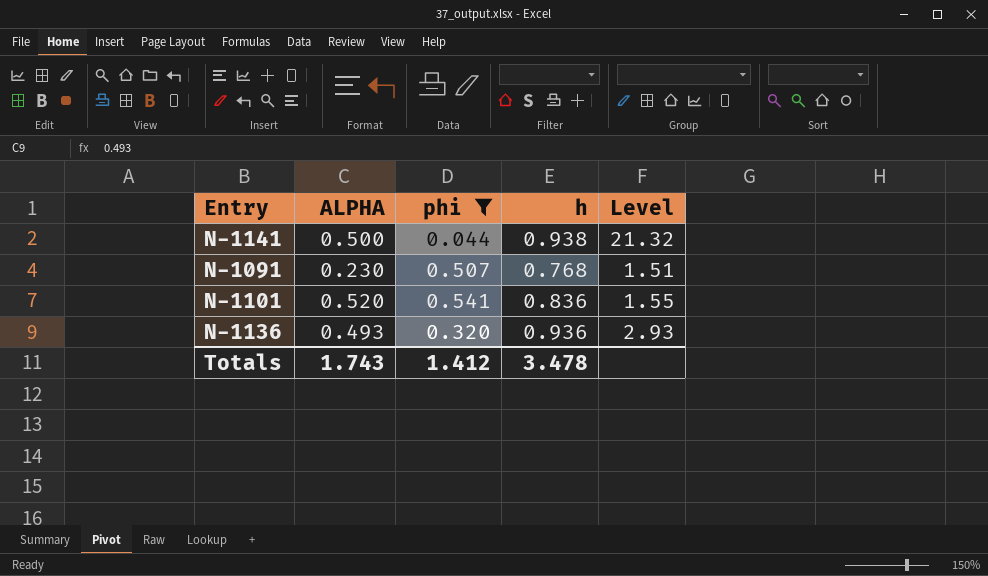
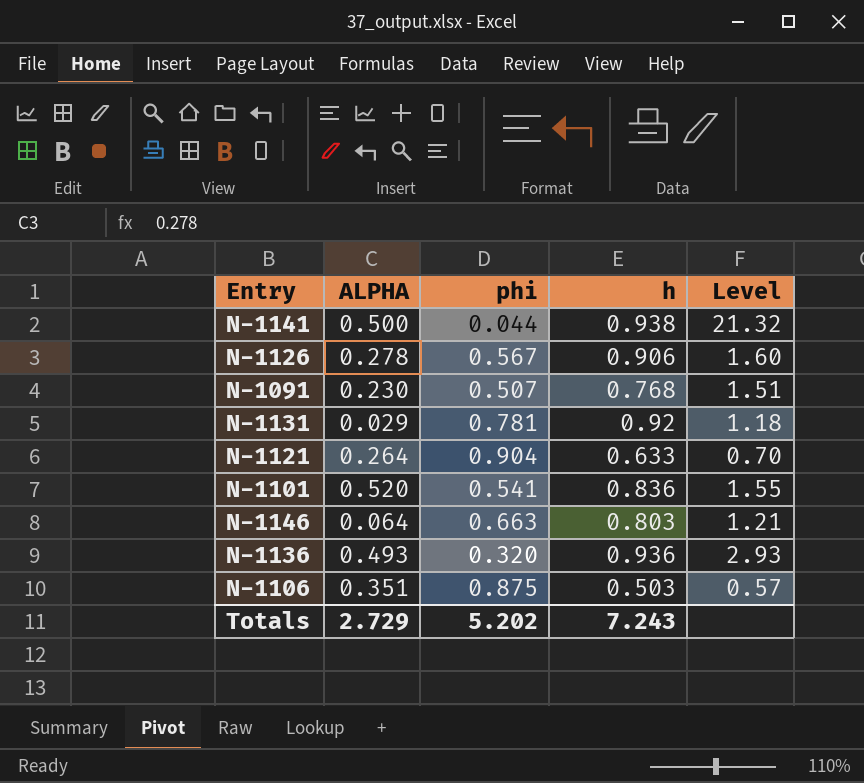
filter: phi <= 0.541 -> none
Totals | ALPHA: 1.743 -> 2.729
Totals | phi: 1.412 -> 5.202
Totals | h: 3.478 -> 7.243

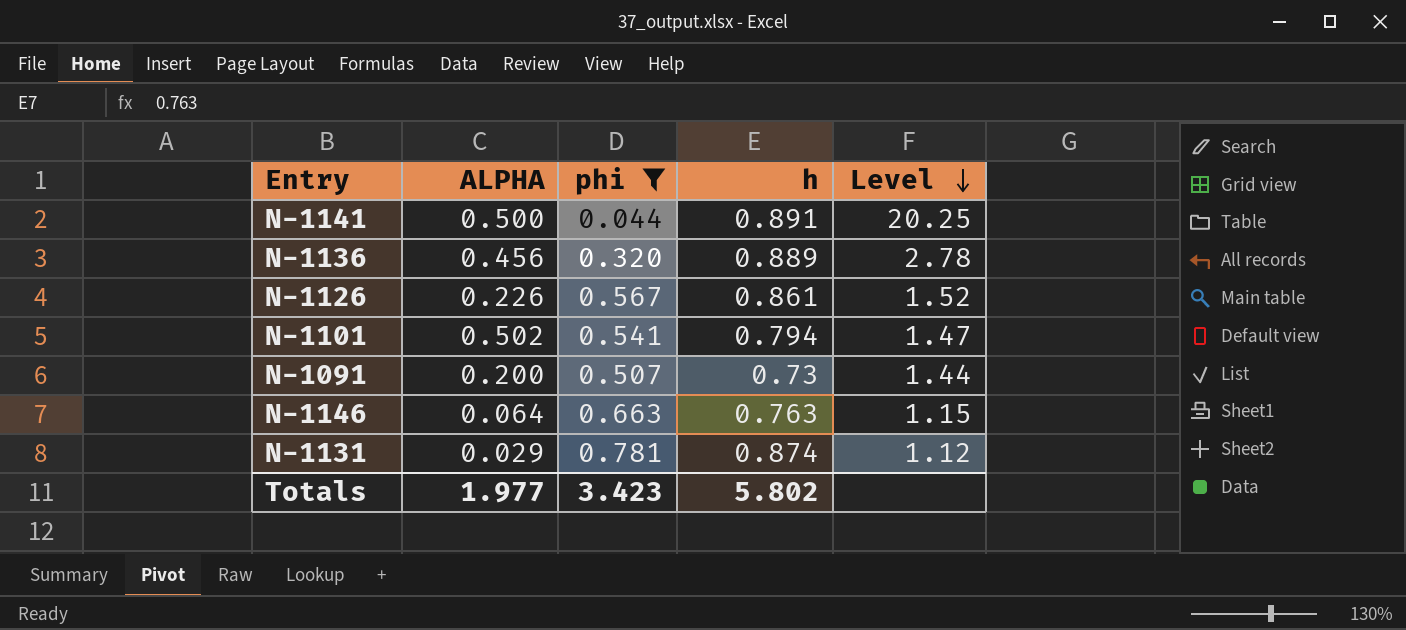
filter: none -> phi <= 0.781
row order: none -> Level descending
N-1141 | h: 0.938 -> 0.891
N-1141 | Level: 21.32 -> 20.25
N-1136 | ALPHA: 0.493 -> 0.456
N-1136 | h: 0.936 -> 0.889
N-1136 | Level: 2.93 -> 2.78
N-1126 | ALPHA: 0.278 -> 0.226
N-1126 | h: 0.906 -> 0.861
N-1126 | Level: 1.60 -> 1.52
N-1101 | ALPHA: 0.520 -> 0.502
N-1101 | h: 0.836 -> 0.794
N-1101 | Level: 1.55 -> 1.47
N-1091 | ALPHA: 0.230 -> 0.200
N-1091 | h: 0.768 -> 0.73
N-1091 | Level: 1.51 -> 1.44
N-1146 | h: 0.803 -> 0.763
N-1146 | Level: 1.21 -> 1.15
N-1131 | h: 0.92 -> 0.874
N-1131 | Level: 1.18 -> 1.12
Totals | ALPHA: 2.729 -> 1.977
Totals | phi: 5.202 -> 3.423
Totals | h: 7.243 -> 5.802

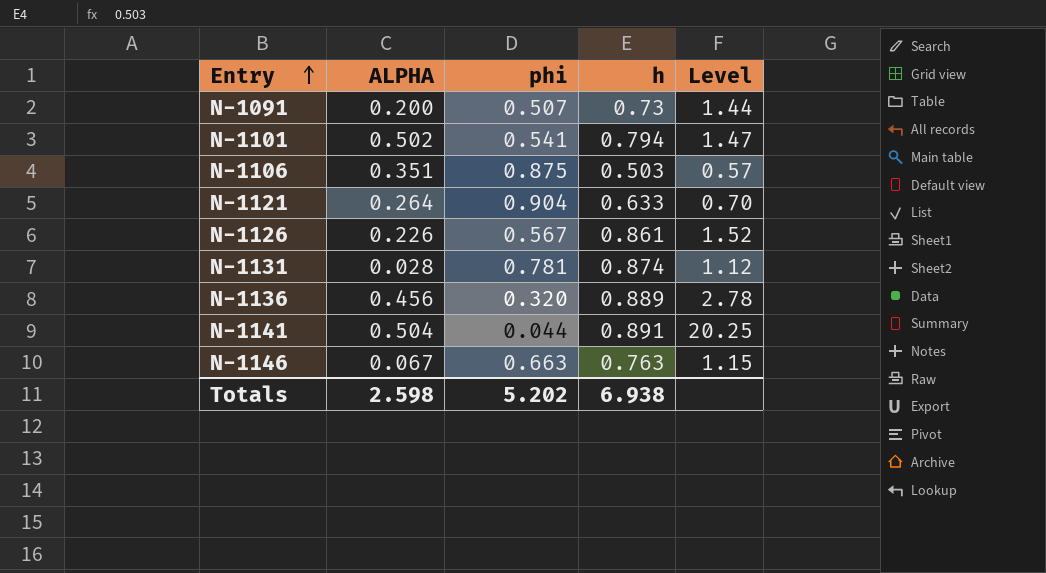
filter: phi <= 0.781 -> none
row order: Level descending -> Entry ascending
N-1131 | ALPHA: 0.029 -> 0.028
N-1141 | ALPHA: 0.500 -> 0.504
N-1146 | ALPHA: 0.064 -> 0.067
Totals | ALPHA: 1.977 -> 2.598
Totals | phi: 3.423 -> 5.202
Totals | h: 5.802 -> 6.938

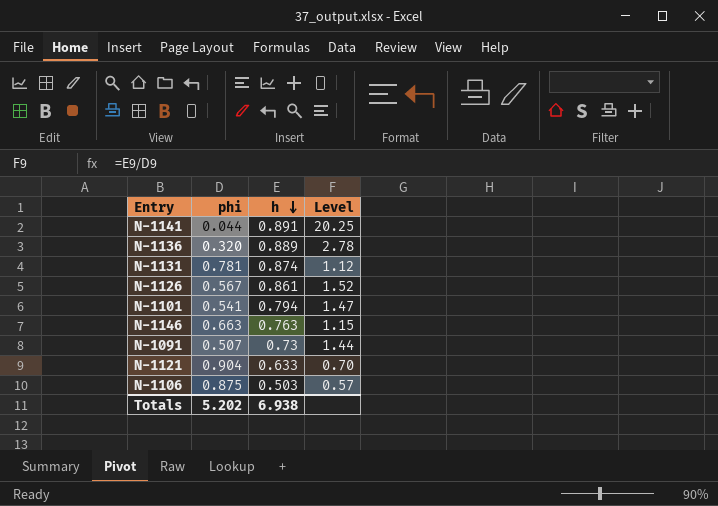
row order: Entry ascending -> h descending
column ALPHA | position: 2 -> none

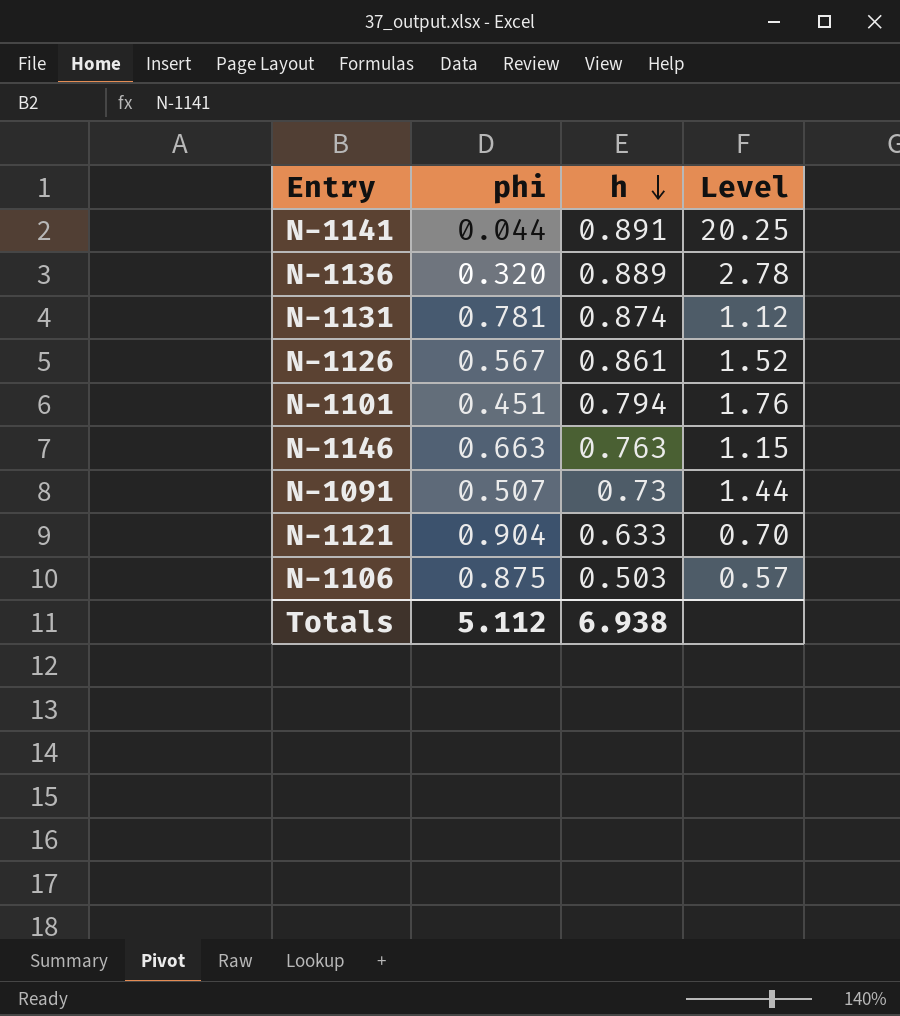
N-1101 | phi: 0.541 -> 0.451
N-1101 | Level: 1.47 -> 1.76
Totals | phi: 5.202 -> 5.112

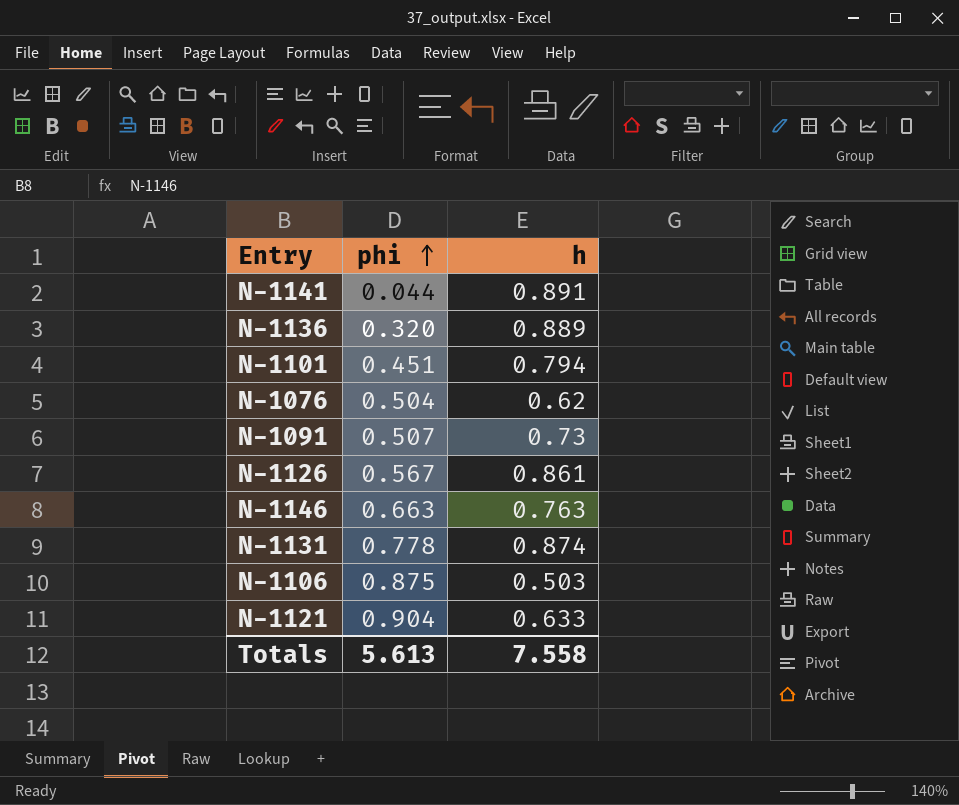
row order: h descending -> phi ascending
column Level | formula: [h] / [phi] -> none
row N-1076: none -> 0.504 | 0.62
N-1131 | phi: 0.781 -> 0.778
Totals | phi: 5.112 -> 5.613
Totals | h: 6.938 -> 7.558

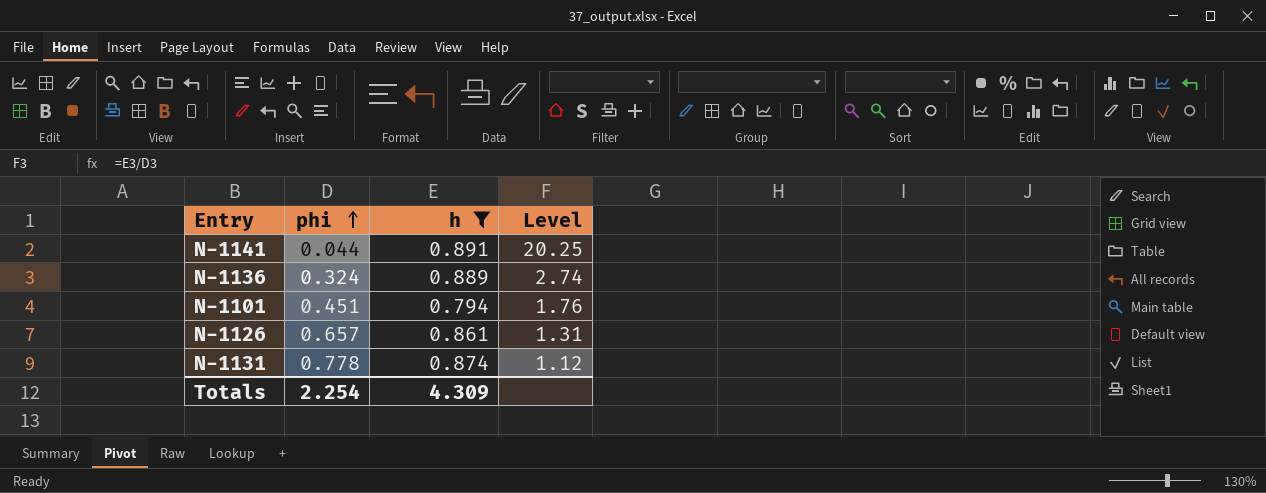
filter: none -> h >= 0.794
column Level | formula: none -> [h] / [phi]
N-1136 | phi: 0.320 -> 0.324
N-1126 | phi: 0.567 -> 0.657
Totals | phi: 5.613 -> 2.254
Totals | h: 7.558 -> 4.309

